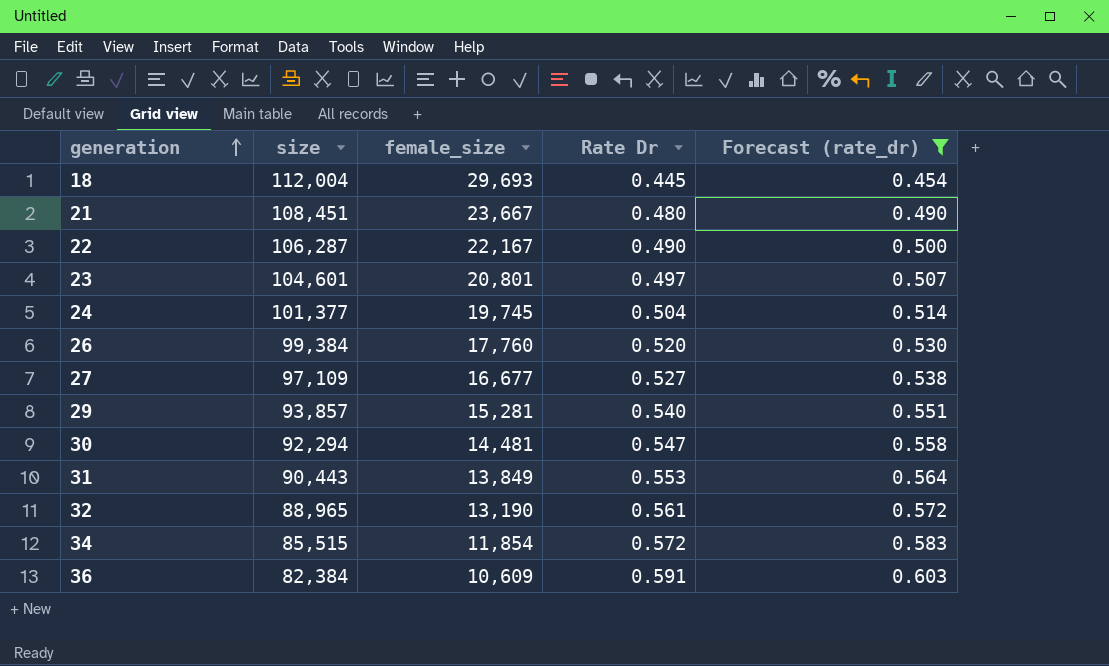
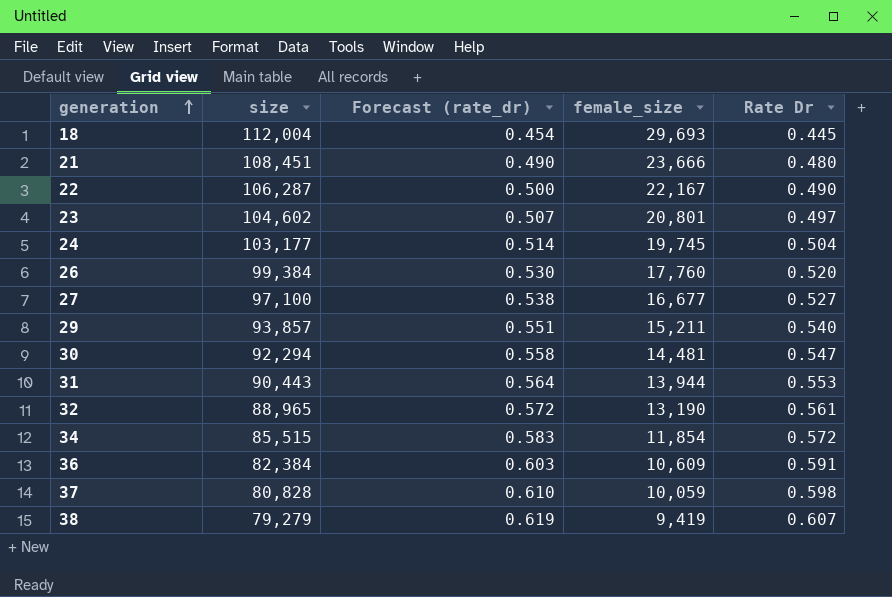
filter: Forecast (rate_dr) <= 0.603 -> none
column Forecast (rate_dr) | position: 5 -> 3
21 | female_size: 23,667 -> 23,666
23 | size: 104,601 -> 104,602
24 | size: 101,377 -> 103,177
27 | size: 97,109 -> 97,100
29 | female_size: 15,281 -> 15,211
31 | female_size: 13,849 -> 13,944

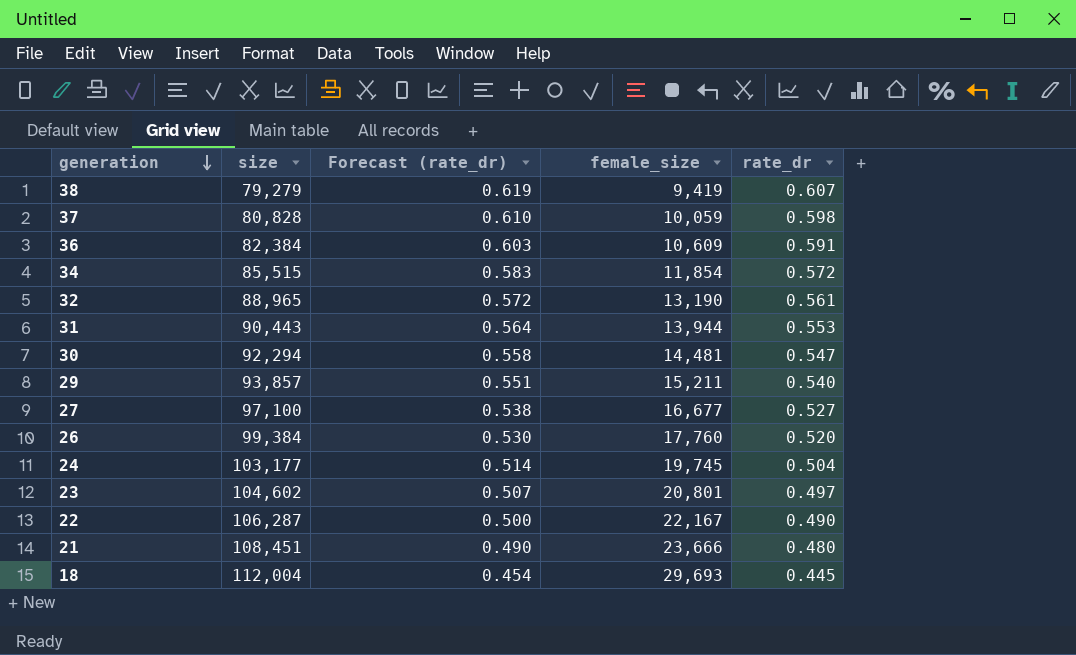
row order: generation ascending -> generation descending
column name: Rate Dr -> rate_dr

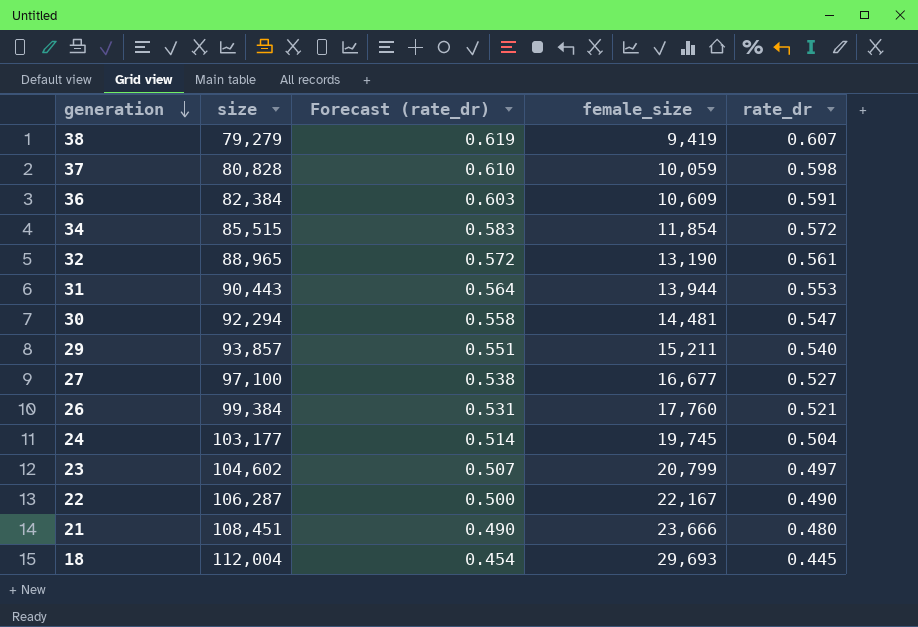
26 | Forecast (rate_dr): 0.530 -> 0.531
26 | rate_dr: 0.520 -> 0.521
23 | female_size: 20,801 -> 20,799

